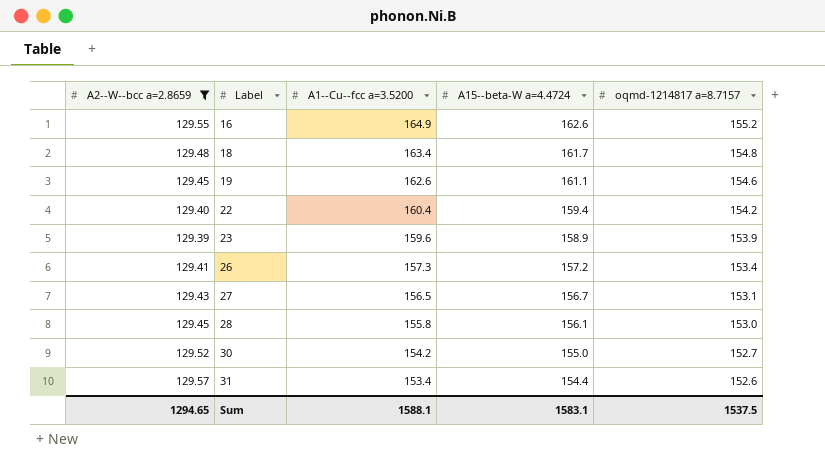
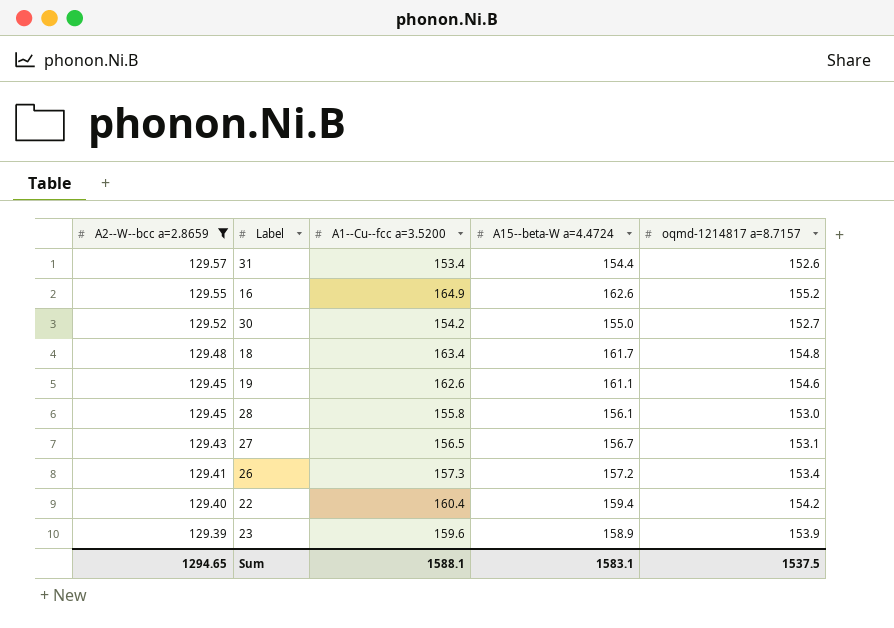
row order: Label ascending -> A2--W--bcc a=2.8659 descending

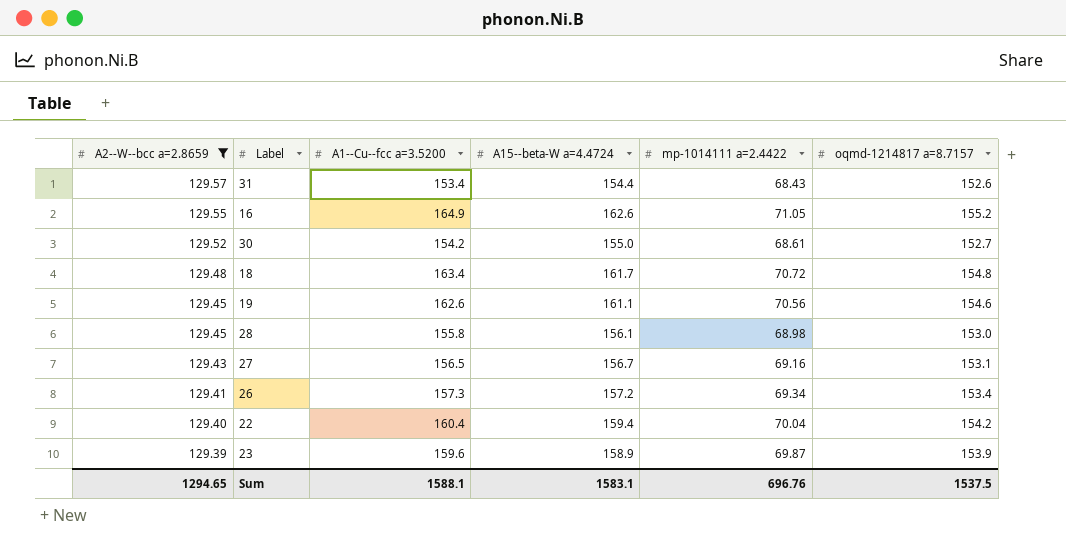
column mp-1014111 a=2.4422 | position: none -> 5

